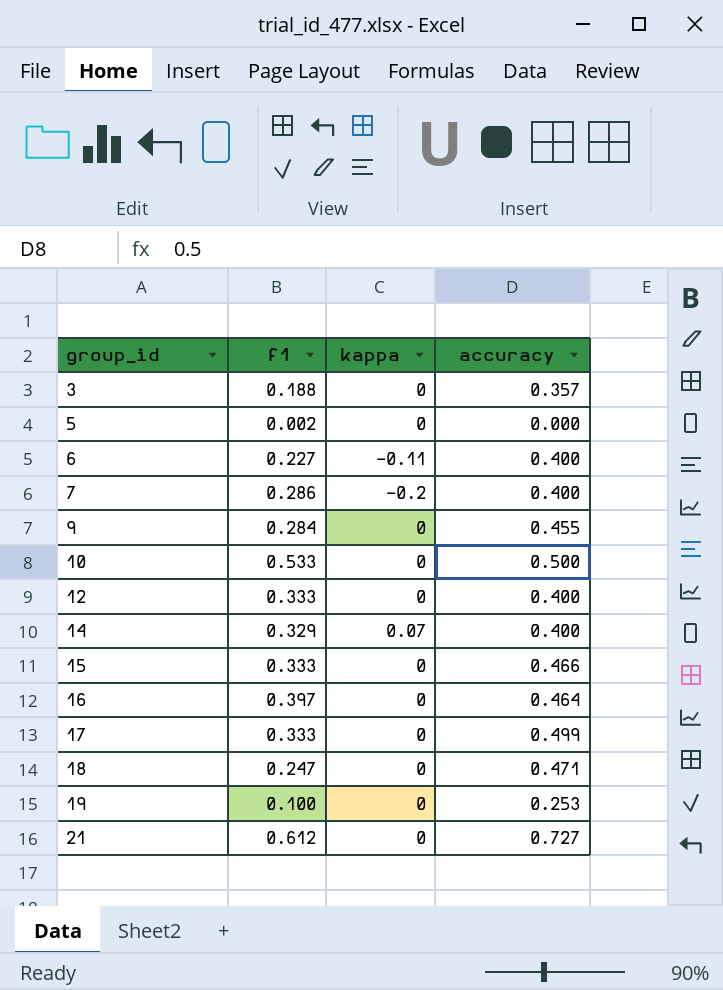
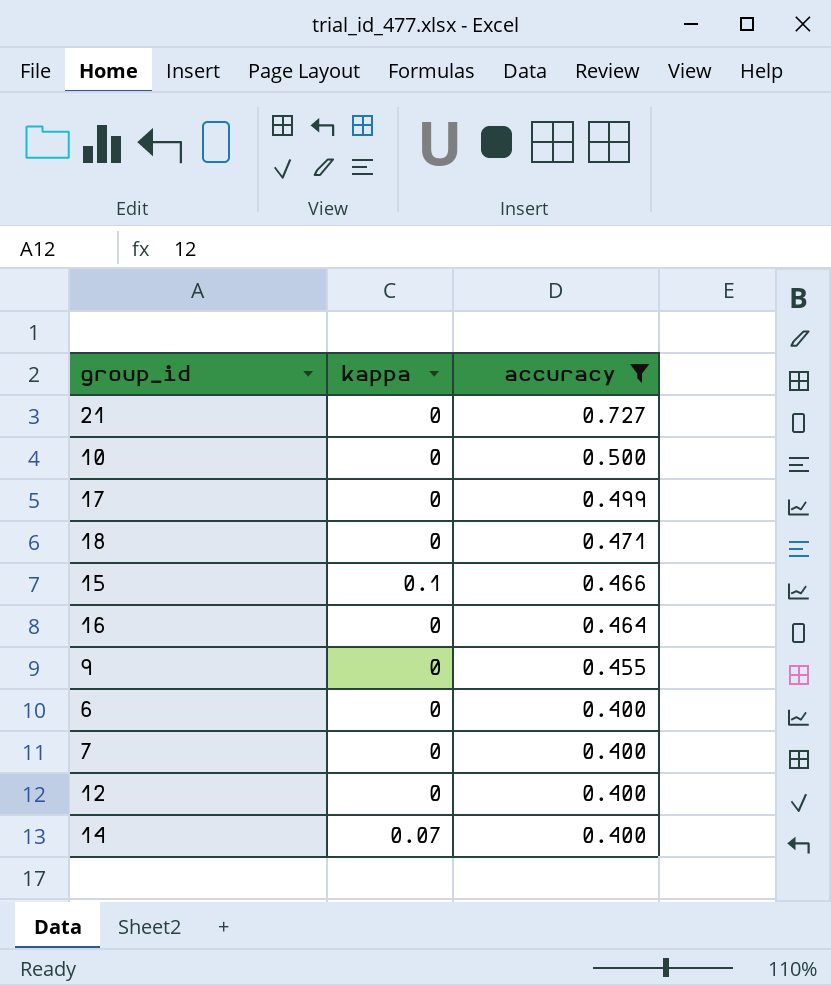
filter: none -> accuracy >= 0.400
row order: group_id ascending -> accuracy descending
column f1 | position: 2 -> none
15 | kappa: 0 -> 0.1
6 | kappa: -0.11 -> 0
7 | kappa: -0.2 -> 0

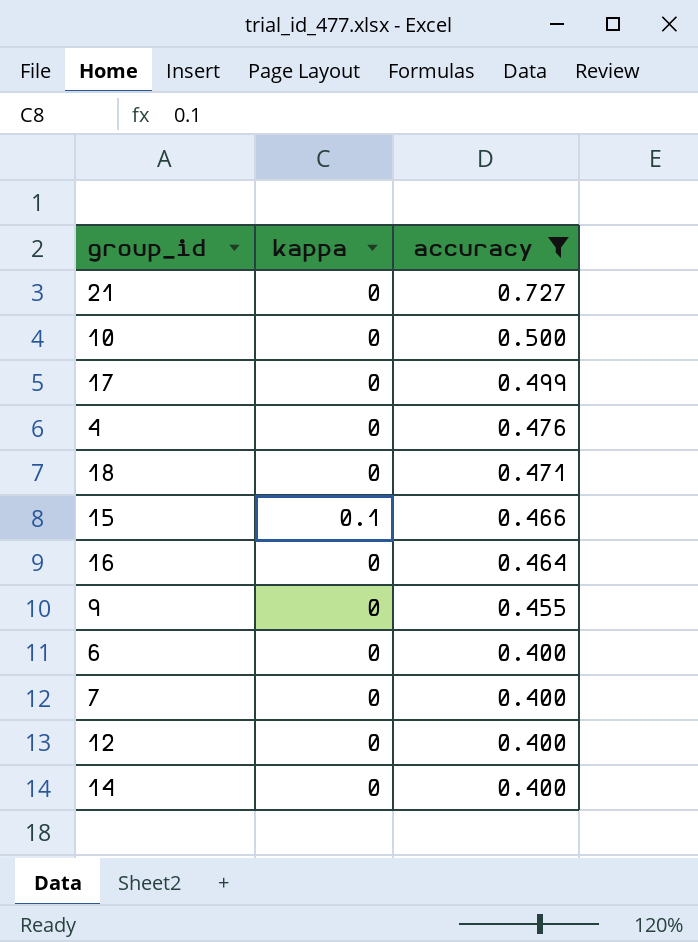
row 4: none -> 0 | 0.476
14 | kappa: 0.07 -> 0

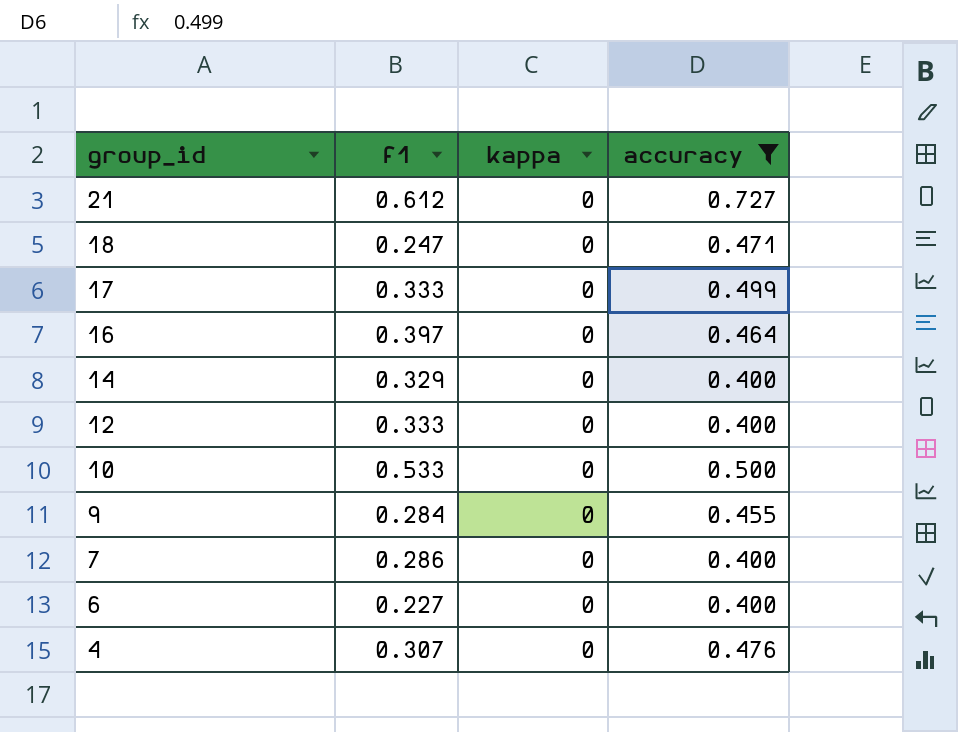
row order: accuracy descending -> group_id descending
column f1 | position: none -> 2
row 15: 0.1 | 0.466 -> none

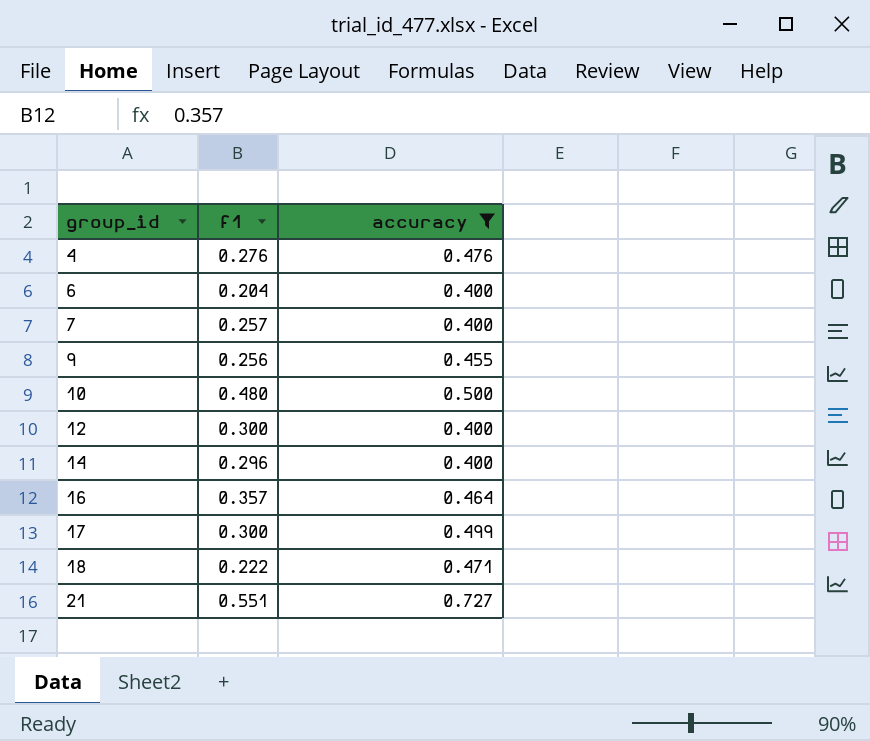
row order: group_id descending -> group_id ascending
column kappa | position: 3 -> none
4 | f1: 0.307 -> 0.276
6 | f1: 0.227 -> 0.204
7 | f1: 0.286 -> 0.257
9 | f1: 0.284 -> 0.256
10 | f1: 0.533 -> 0.480
12 | f1: 0.333 -> 0.300
14 | f1: 0.329 -> 0.296
16 | f1: 0.397 -> 0.357
17 | f1: 0.333 -> 0.300
18 | f1: 0.247 -> 0.222
21 | f1: 0.612 -> 0.551

